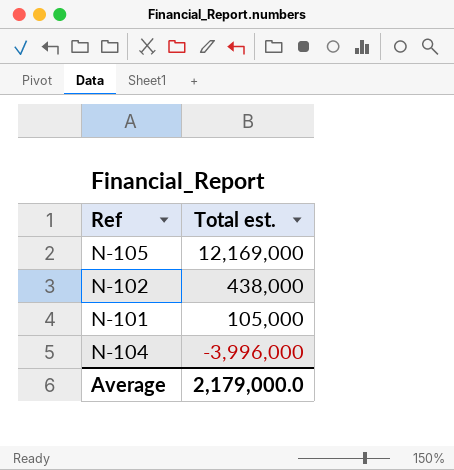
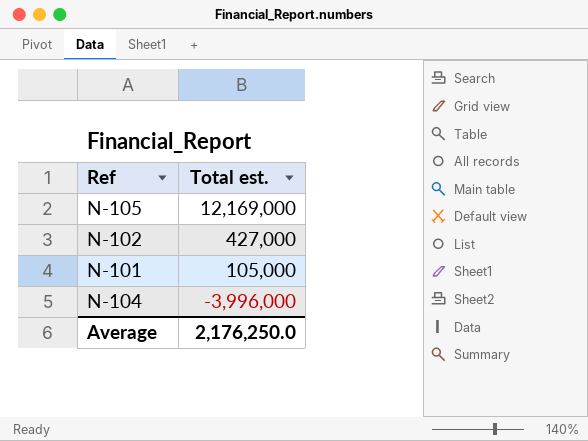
N-102 | Total est.: 438,000 -> 427,000
Average | Total est.: 2,179,000.0 -> 2,176,250.0

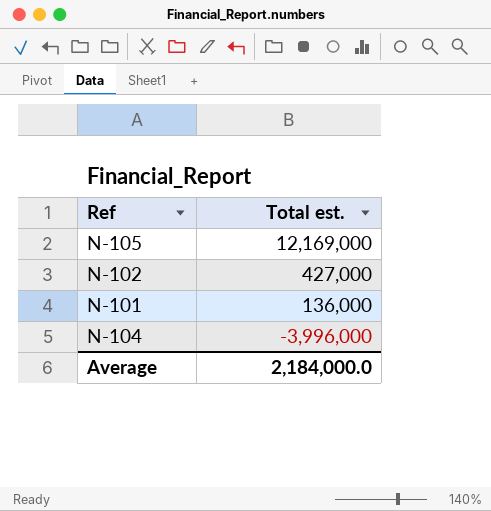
N-101 | Total est.: 105,000 -> 136,000
Average | Total est.: 2,176,250.0 -> 2,184,000.0

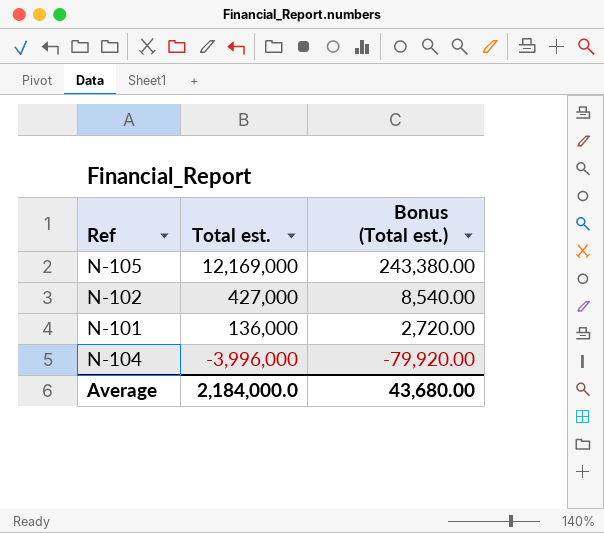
column Bonus (Total est.) | formula: none -> [Total est.] * 0.02

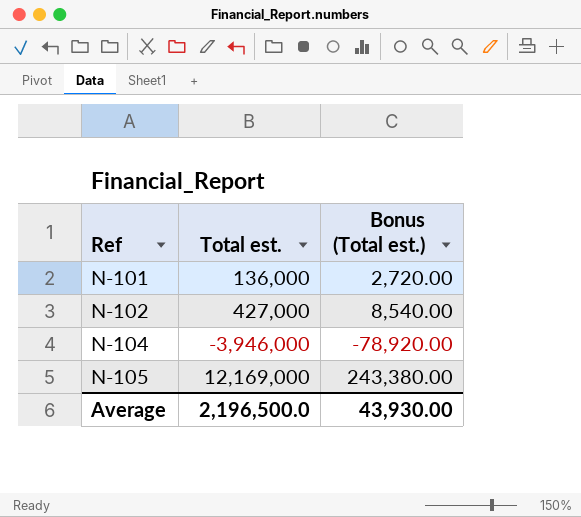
row order: Total est. descending -> Ref ascending
N-104 | Total est.: -3,996,000 -> -3,946,000
N-104 | Bonus (Total est.): -79,920.00 -> -78,920.00
Average | Total est.: 2,184,000.0 -> 2,196,500.0
Average | Bonus (Total est.): 43,680.00 -> 43,930.00

